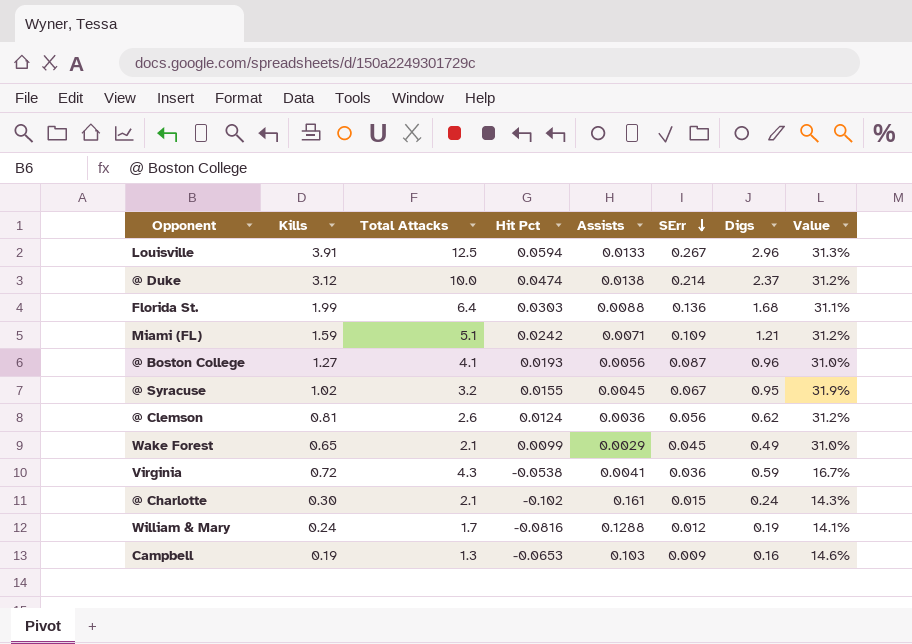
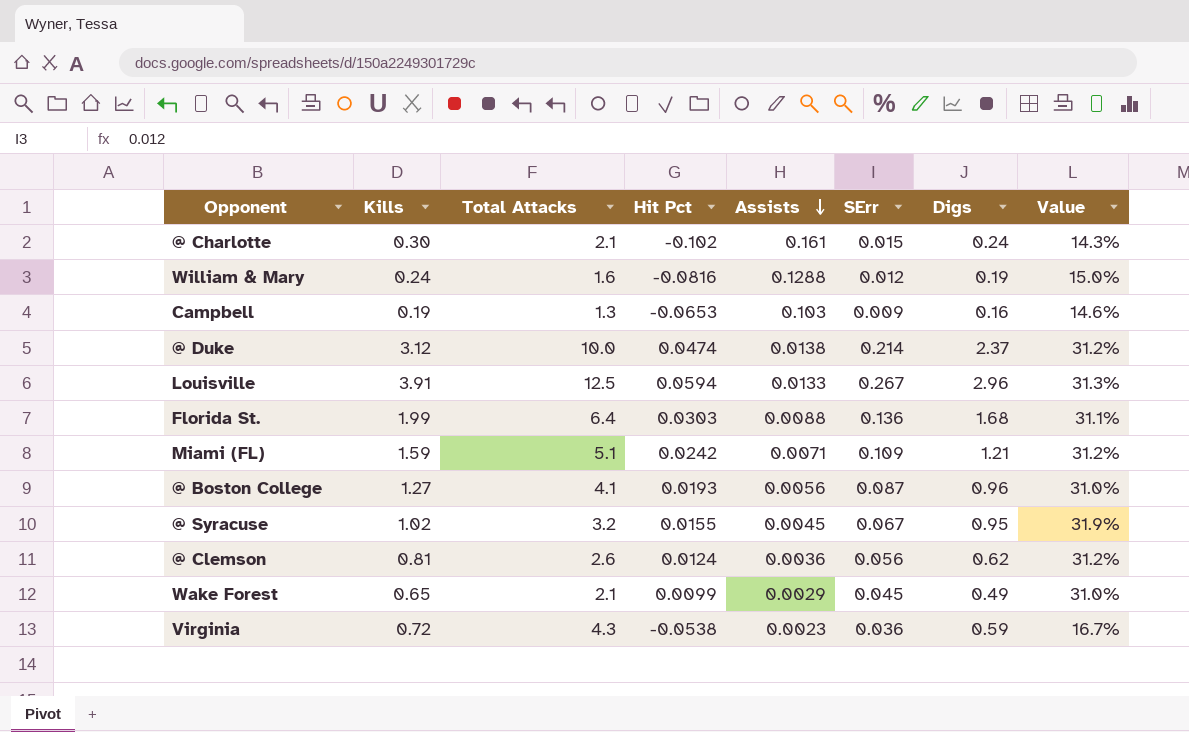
row order: SErr descending -> Assists descending
William & Mary | Total Attacks: 1.7 -> 1.6
William & Mary | Value: 14.1% -> 15.0%
Virginia | Assists: 0.0041 -> 0.0023

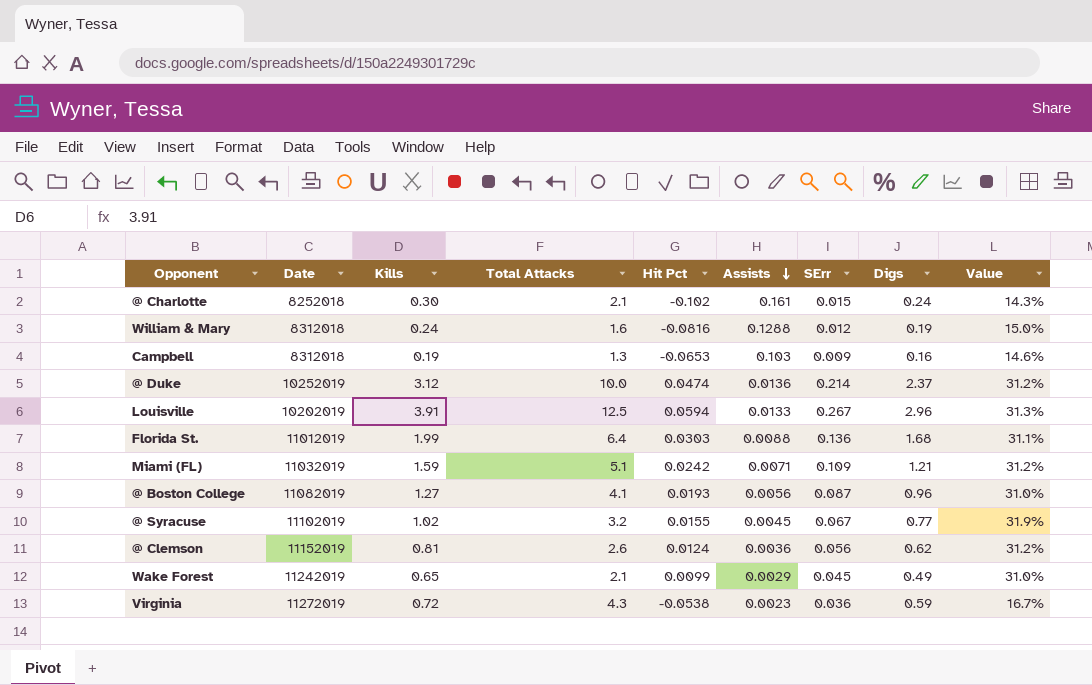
column Date | position: none -> 2
@ Duke | Assists: 0.0138 -> 0.0136
@ Syracuse | Digs: 0.95 -> 0.77

